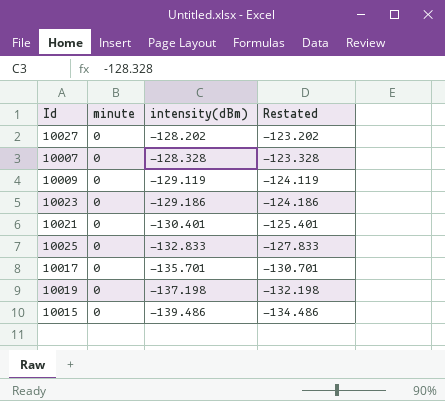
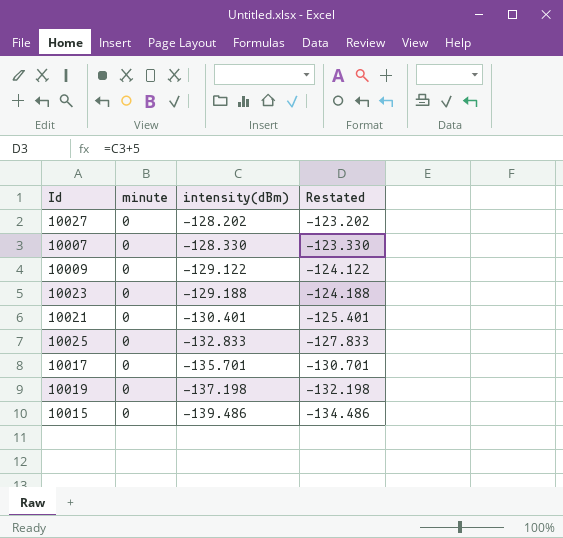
10007 | intensity(dBm): -128.328 -> -128.330
10007 | Restated: -123.328 -> -123.330
10009 | intensity(dBm): -129.119 -> -129.122
10009 | Restated: -124.119 -> -124.122
10023 | intensity(dBm): -129.186 -> -129.188
10023 | Restated: -124.186 -> -124.188

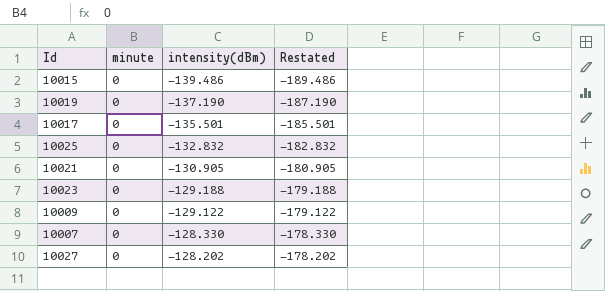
row order: intensity(dBm) descending -> intensity(dBm) ascending
column Restated | formula: [intensity(dBm)] + 5 -> [intensity(dBm)] - 50
10019 | intensity(dBm): -137.198 -> -137.190
10017 | intensity(dBm): -135.701 -> -135.501
10025 | intensity(dBm): -132.833 -> -132.832
10021 | intensity(dBm): -130.401 -> -130.905

